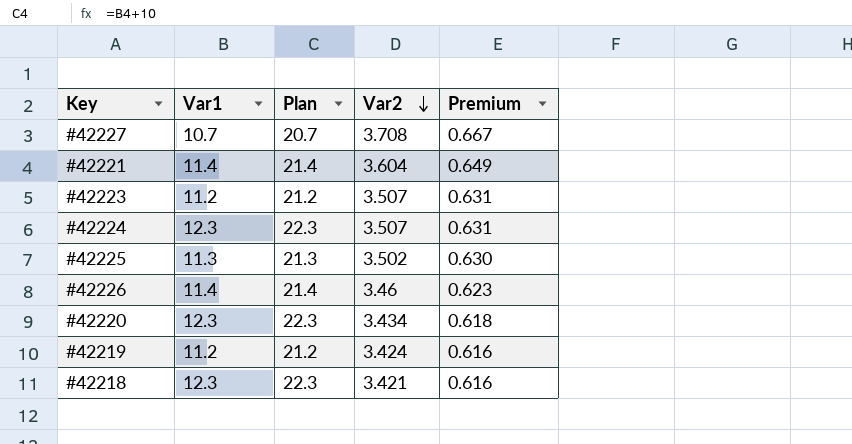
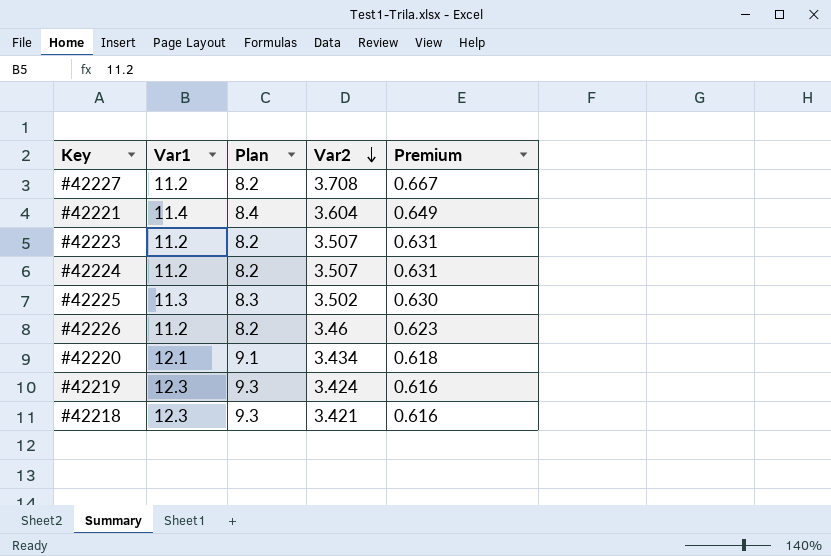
column Plan | formula: [Var1] + 10 -> [Var1] - 3
#42227 | Var1: 10.7 -> 11.2
#42224 | Var1: 12.3 -> 11.2
#42226 | Var1: 11.4 -> 11.2
#42220 | Var1: 12.3 -> 12.1
#42219 | Var1: 11.2 -> 12.3

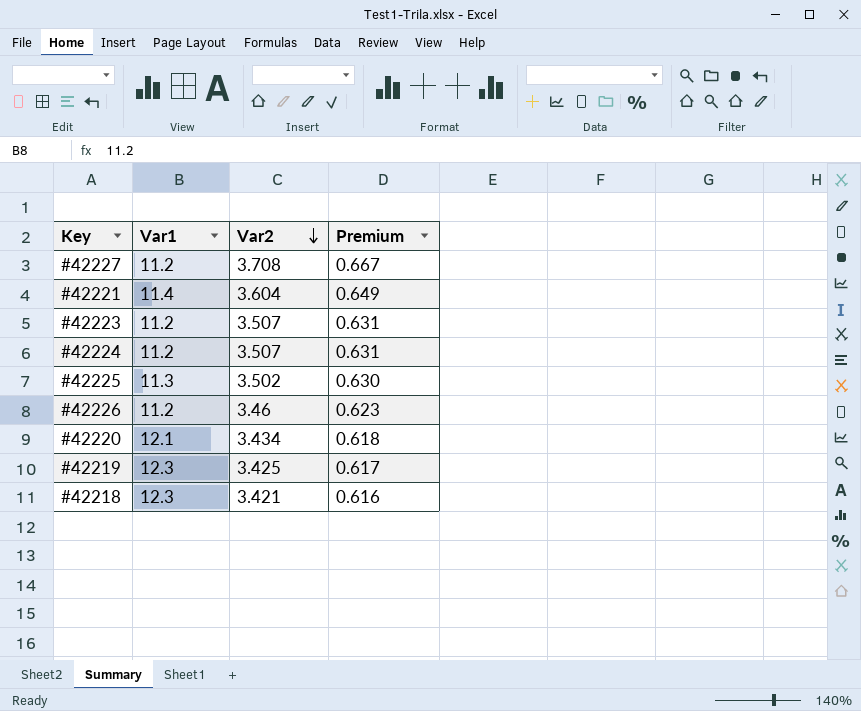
column Plan | formula: [Var1] - 3 -> none
#42219 | Var2: 3.424 -> 3.425
#42219 | Premium: 0.616 -> 0.617

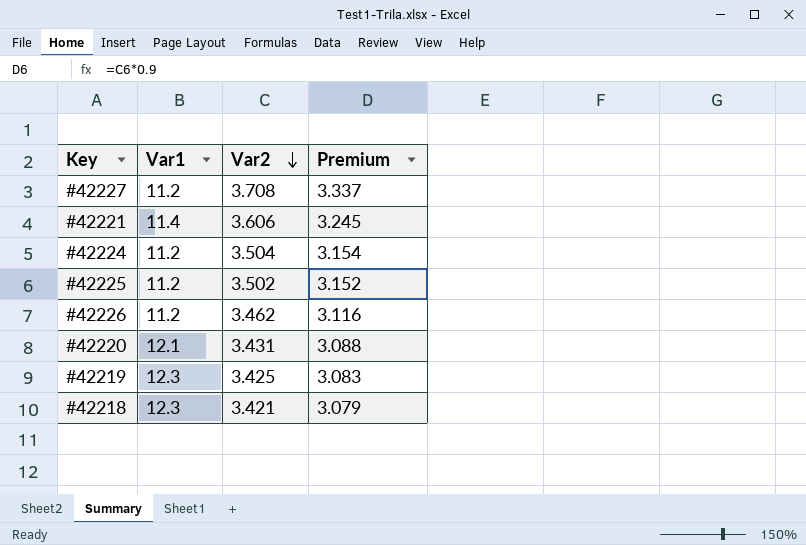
column Premium | formula: [Var2] * 0.18 -> [Var2] * 0.9
row #42223: 11.2 | 3.507 | 0.631 -> none
#42221 | Var2: 3.604 -> 3.606
#42224 | Var2: 3.507 -> 3.504
#42225 | Var1: 11.3 -> 11.2
#42226 | Var2: 3.46 -> 3.462
#42220 | Var2: 3.434 -> 3.431

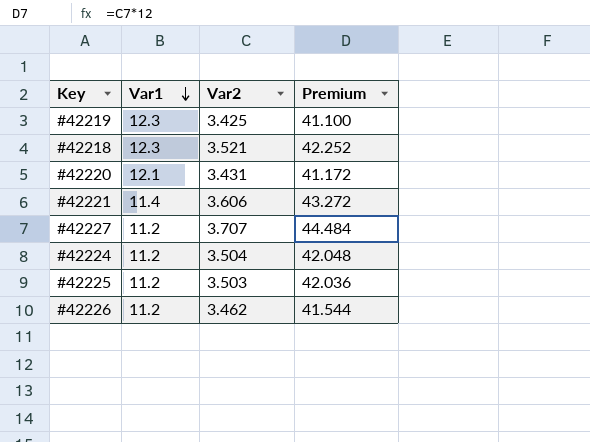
row order: Var2 descending -> Var1 descending
column Premium | formula: [Var2] * 0.9 -> [Var2] * 12
#42218 | Var2: 3.421 -> 3.521
#42227 | Var2: 3.708 -> 3.707
#42225 | Var2: 3.502 -> 3.503

